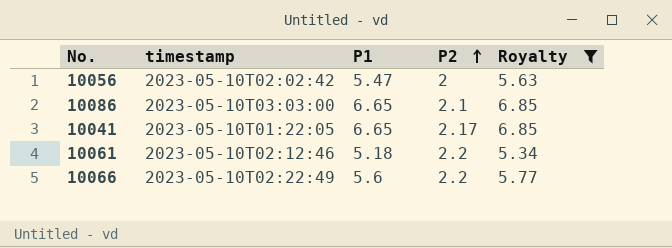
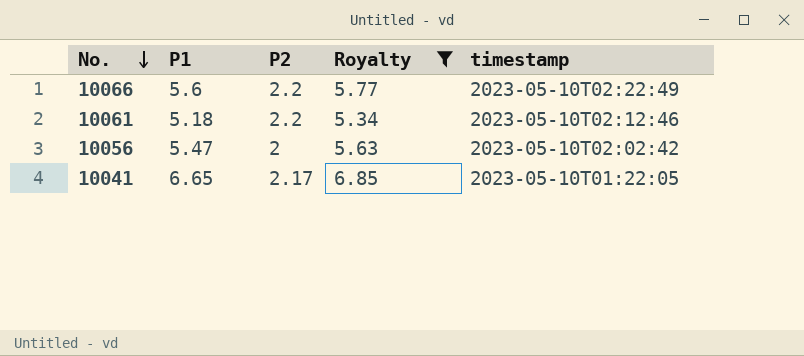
row order: P2 ascending -> No. descending
column timestamp | position: 2 -> 5
row 10086: 2023-05-10T03:03:00 | 6.65 | 2.1 | 6.85 -> none

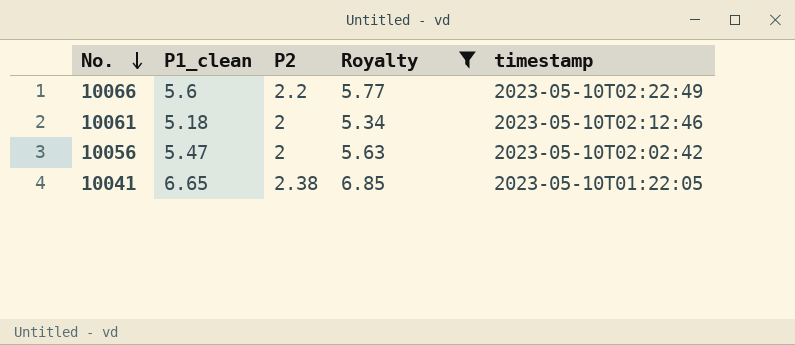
column name: P1 -> P1_clean
10061 | P2: 2.2 -> 2
10041 | P2: 2.17 -> 2.38

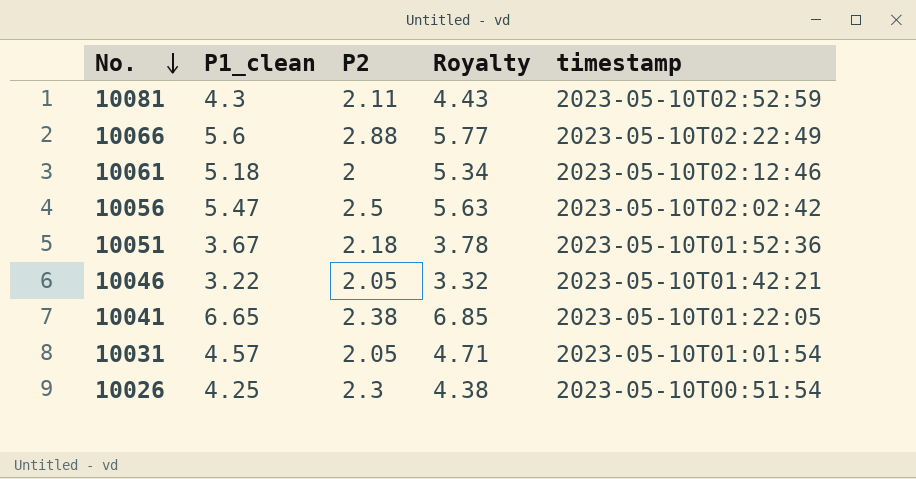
filter: Royalty >= 5.34 -> none
10066 | P2: 2.2 -> 2.88
10056 | P2: 2 -> 2.5

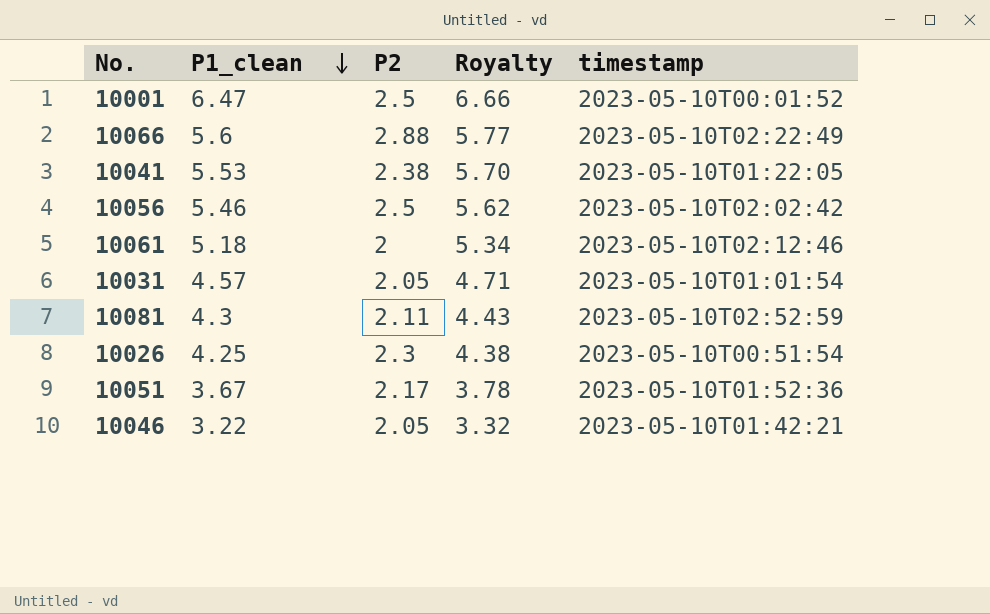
row order: No. descending -> P1_clean descending
row 10001: none -> 6.47 | 2.5 | 6.66 | 2023-05-10T00:01:52
10041 | P1_clean: 6.65 -> 5.53
10041 | Royalty: 6.85 -> 5.70
10056 | P1_clean: 5.47 -> 5.46
10056 | Royalty: 5.63 -> 5.62
10051 | P2: 2.18 -> 2.17

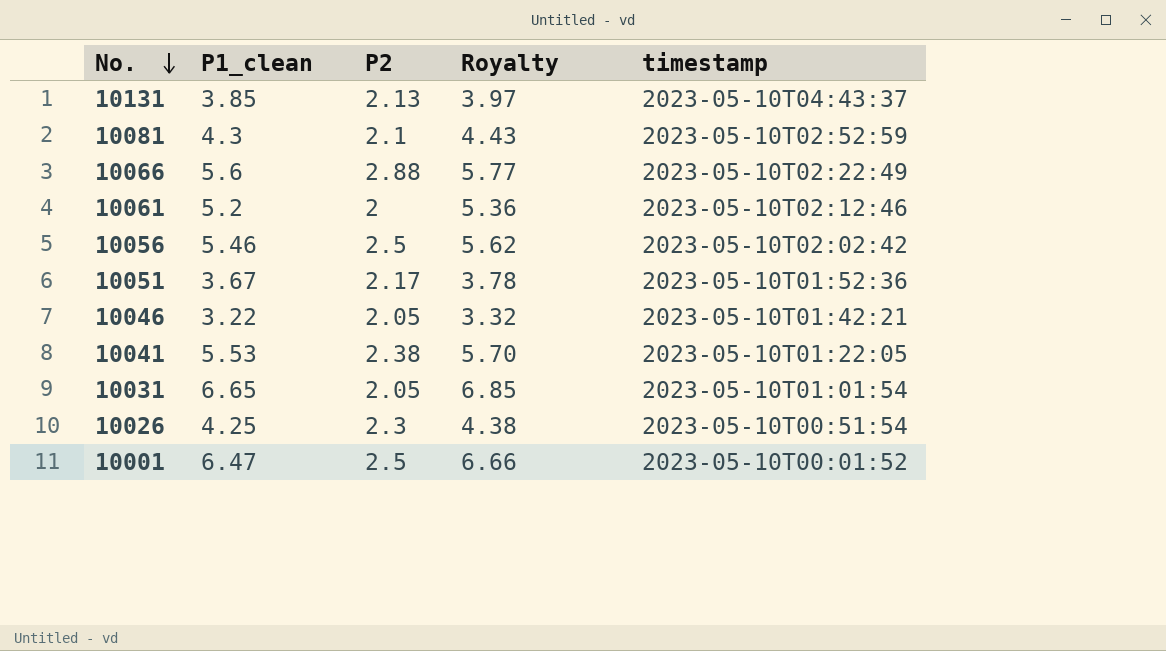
row order: P1_clean descending -> No. descending
row 10131: none -> 3.85 | 2.13 | 3.97 | 2023-05-10T04:43:37
10081 | P2: 2.11 -> 2.1
10061 | P1_clean: 5.18 -> 5.2
10061 | Royalty: 5.34 -> 5.36
10031 | P1_clean: 4.57 -> 6.65
10031 | Royalty: 4.71 -> 6.85

